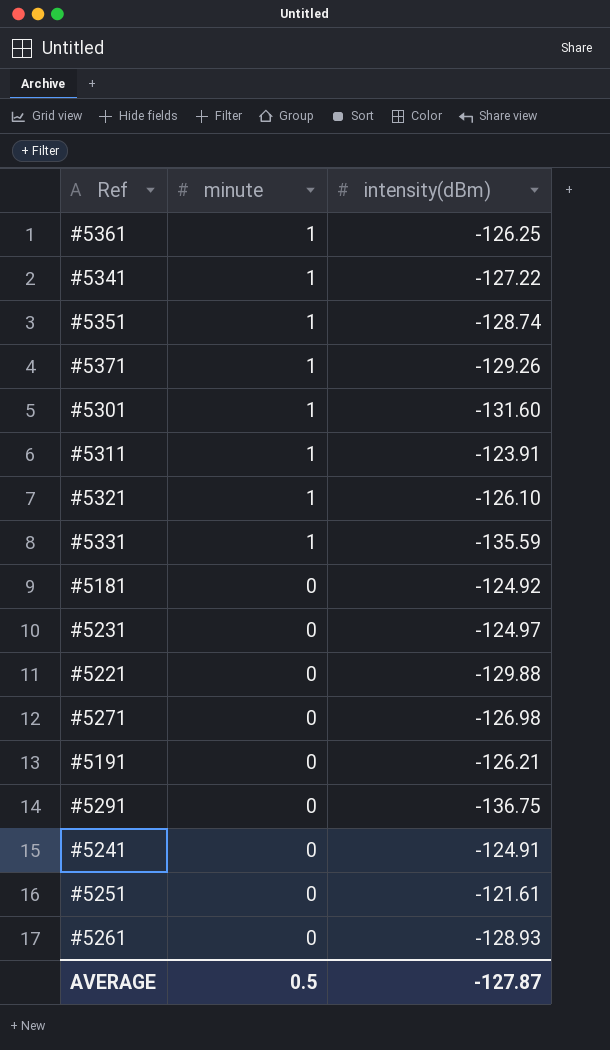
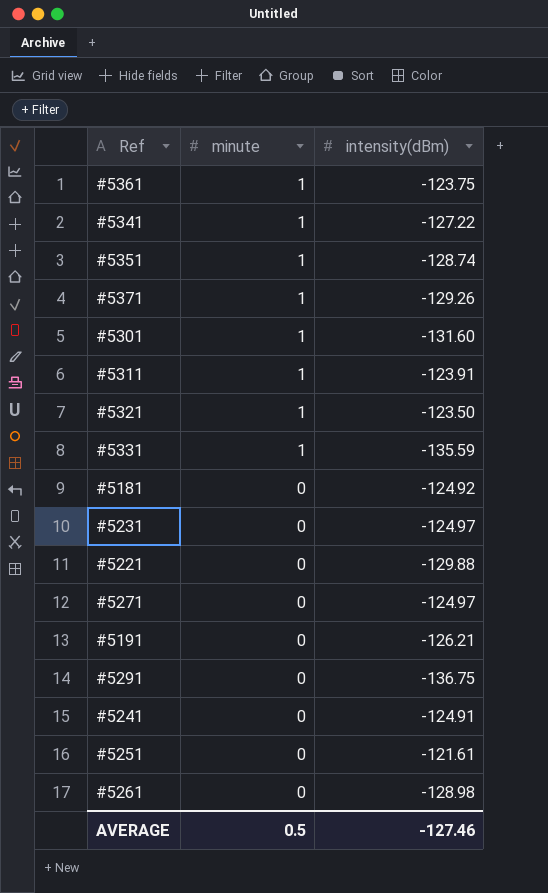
#5361 | intensity(dBm): -126.25 -> -123.75
#5321 | intensity(dBm): -126.10 -> -123.50
#5271 | intensity(dBm): -126.98 -> -124.97
#5261 | intensity(dBm): -128.93 -> -128.98
AVERAGE | intensity(dBm): -127.87 -> -127.46

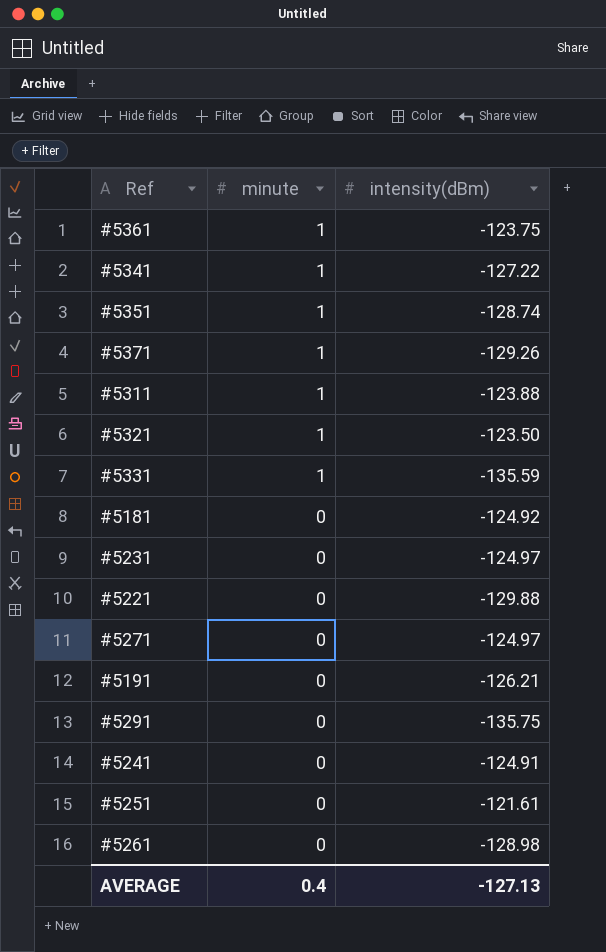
row #5301: 1 | -131.60 -> none
#5311 | intensity(dBm): -123.91 -> -123.88
#5291 | intensity(dBm): -136.75 -> -135.75
AVERAGE | minute: 0.5 -> 0.4
AVERAGE | intensity(dBm): -127.46 -> -127.13

